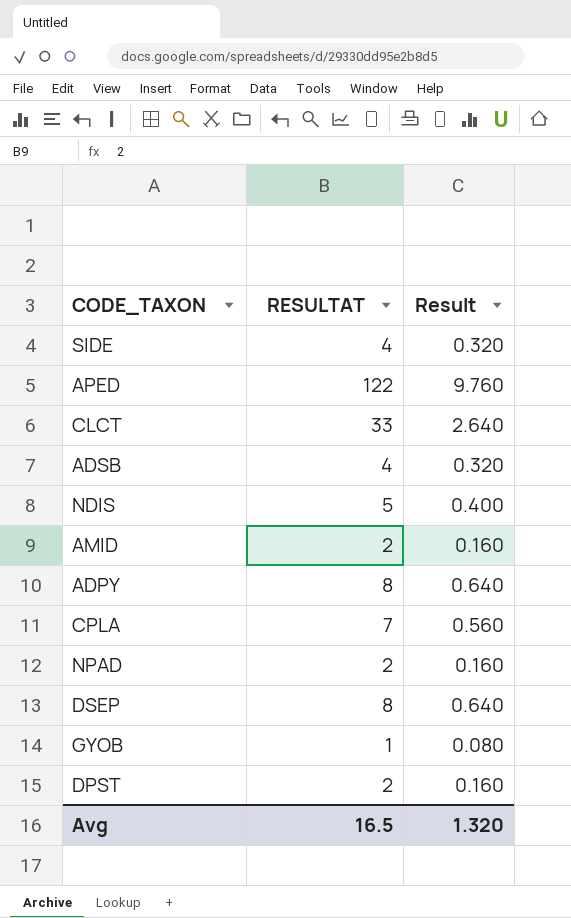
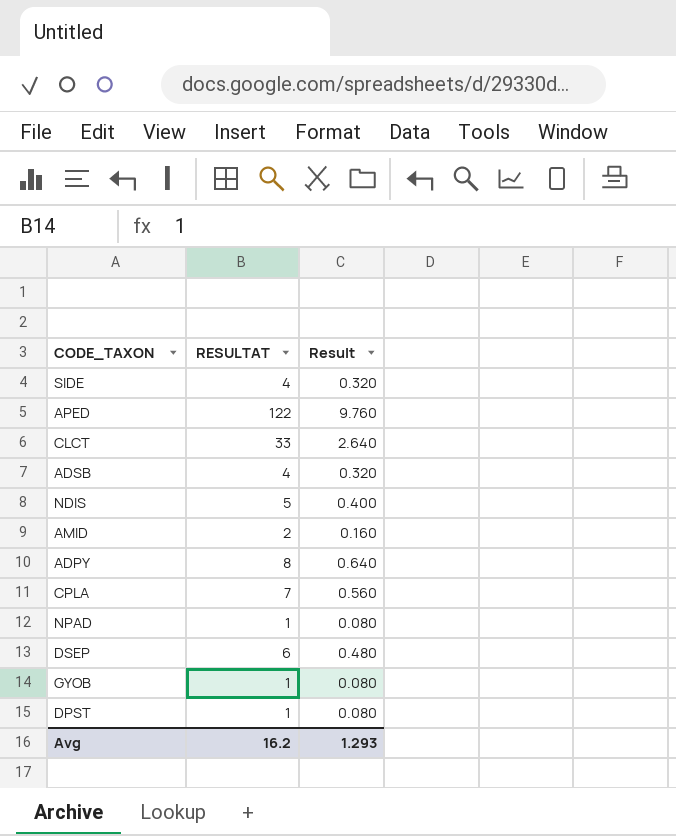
NPAD | RESULTAT: 2 -> 1
NPAD | Result: 0.160 -> 0.080
DSEP | RESULTAT: 8 -> 6
DSEP | Result: 0.640 -> 0.480
DPST | RESULTAT: 2 -> 1
DPST | Result: 0.160 -> 0.080
Avg | RESULTAT: 16.5 -> 16.2
Avg | Result: 1.320 -> 1.293

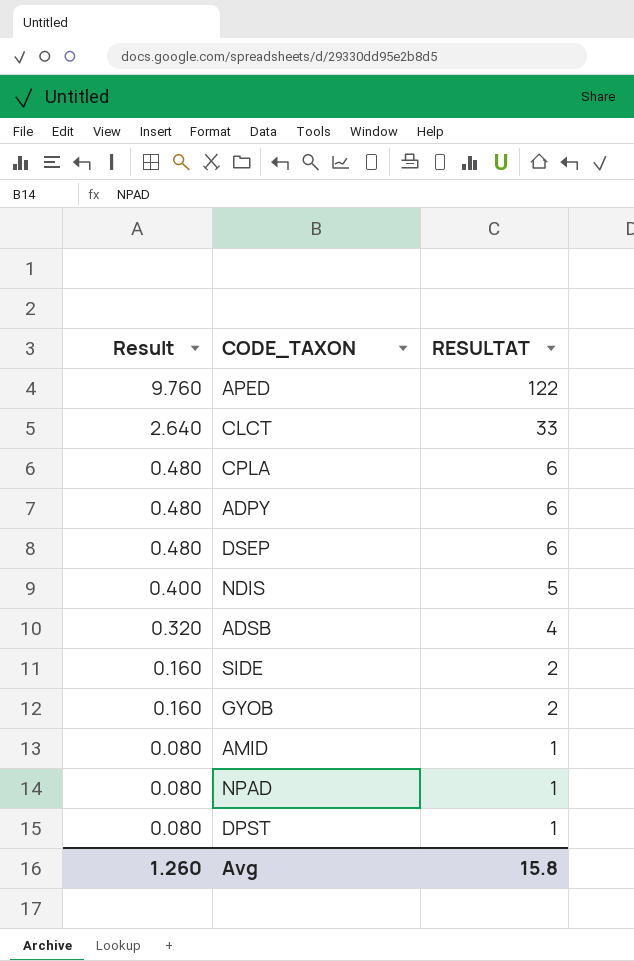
row order: none -> Result descending
column Result | position: 3 -> 1
CPLA | Result: 0.560 -> 0.480
CPLA | RESULTAT: 7 -> 6
ADPY | Result: 0.640 -> 0.480
ADPY | RESULTAT: 8 -> 6
SIDE | Result: 0.320 -> 0.160
SIDE | RESULTAT: 4 -> 2
GYOB | Result: 0.080 -> 0.160
GYOB | RESULTAT: 1 -> 2
AMID | Result: 0.160 -> 0.080
AMID | RESULTAT: 2 -> 1
Avg | Result: 1.293 -> 1.260
Avg | RESULTAT: 16.2 -> 15.8

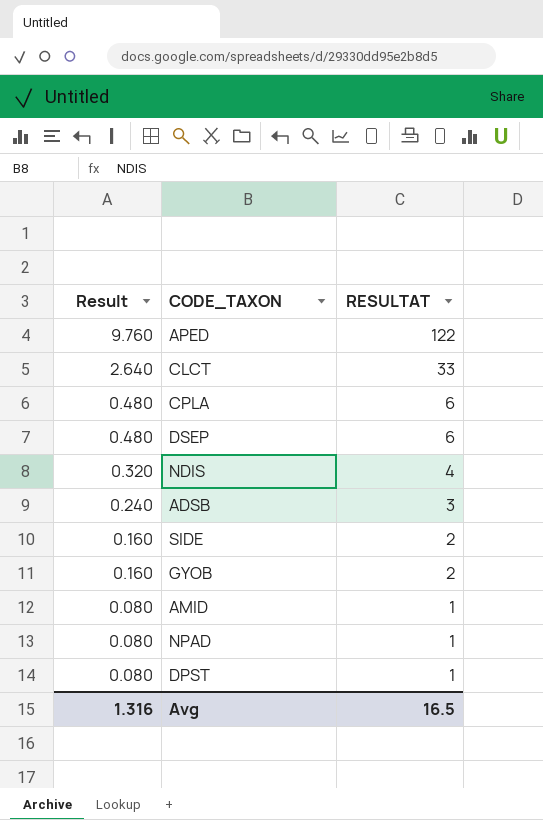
row ADPY: 0.480 | 6 -> none
NDIS | Result: 0.400 -> 0.320
NDIS | RESULTAT: 5 -> 4
ADSB | Result: 0.320 -> 0.240
ADSB | RESULTAT: 4 -> 3
Avg | Result: 1.260 -> 1.316
Avg | RESULTAT: 15.8 -> 16.5

